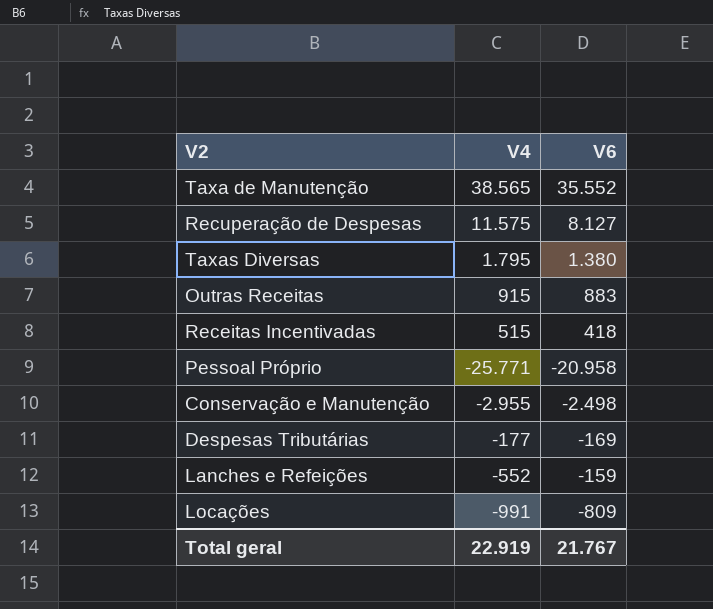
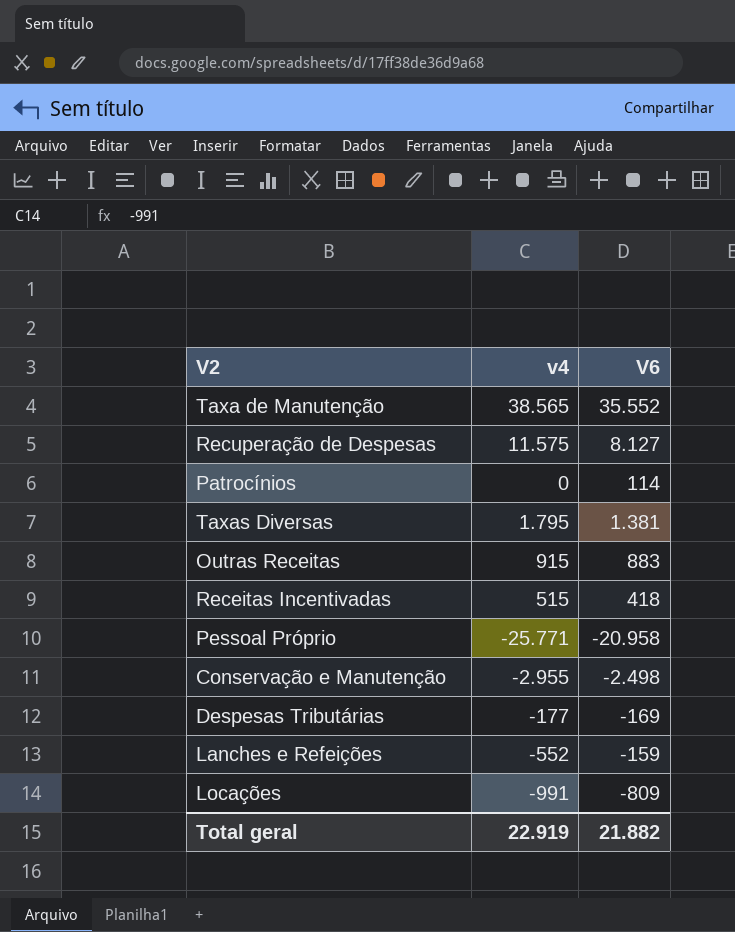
column name: V4 -> v4
row Patrocínios: none -> 0 | 114
Taxas Diversas | V6: 1.380 -> 1.381
Total geral | V6: 21.767 -> 21.882

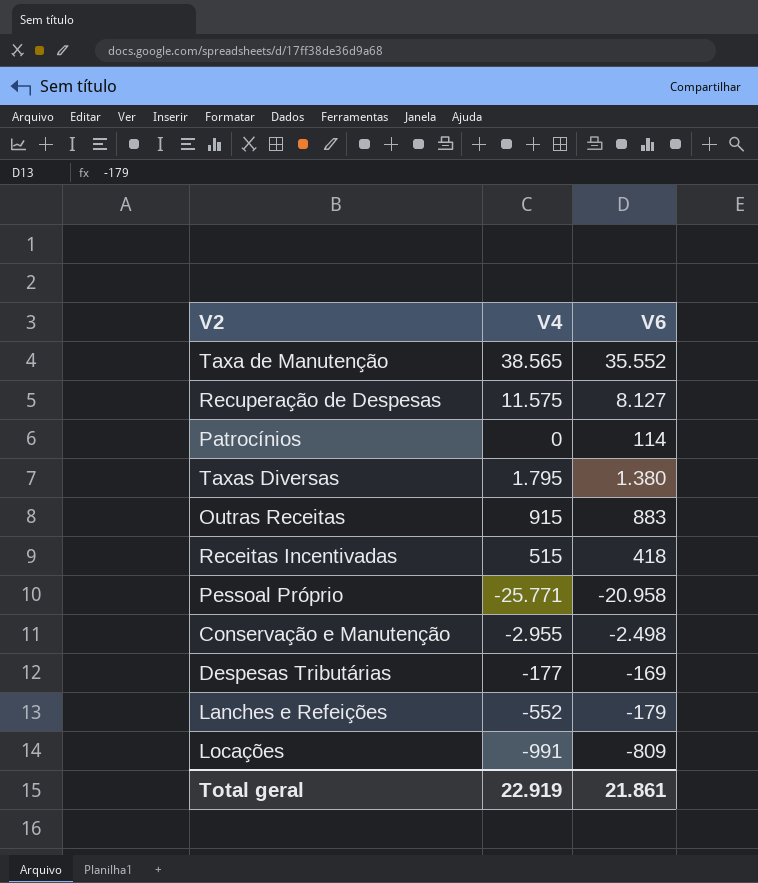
column name: v4 -> V4
Taxas Diversas | V6: 1.381 -> 1.380
Lanches e Refeições | V6: -159 -> -179
Total geral | V6: 21.882 -> 21.861

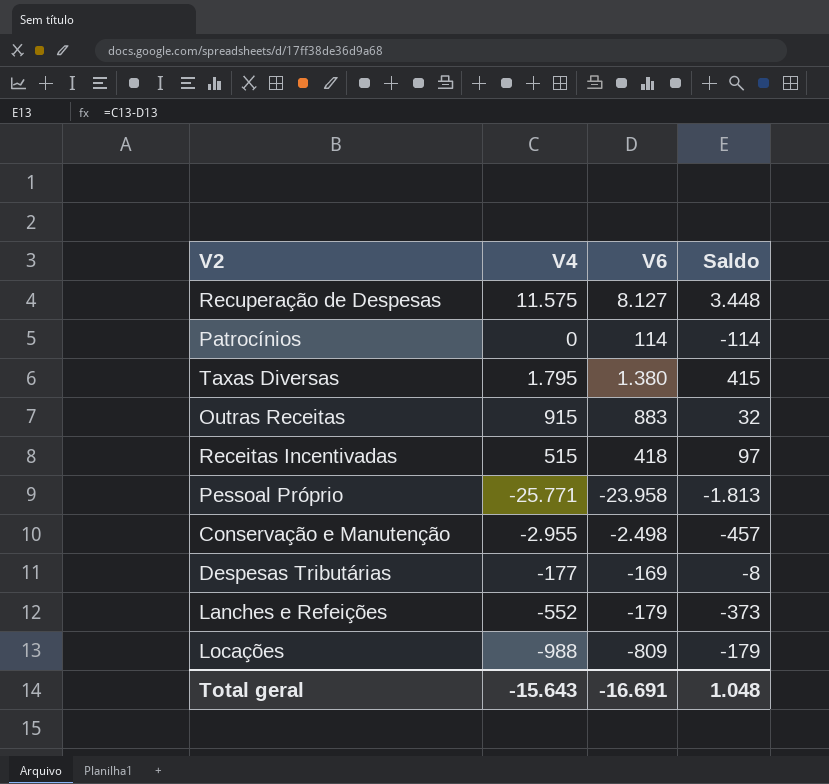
column Saldo | formula: none -> [V4] - [V6]
row Taxa de Manutenção: 38.565 | 35.552 -> none
Pessoal Próprio | V6: -20.958 -> -23.958
Locações | V4: -991 -> -988
Total geral | V4: 22.919 -> -15.643
Total geral | V6: 21.861 -> -16.691

